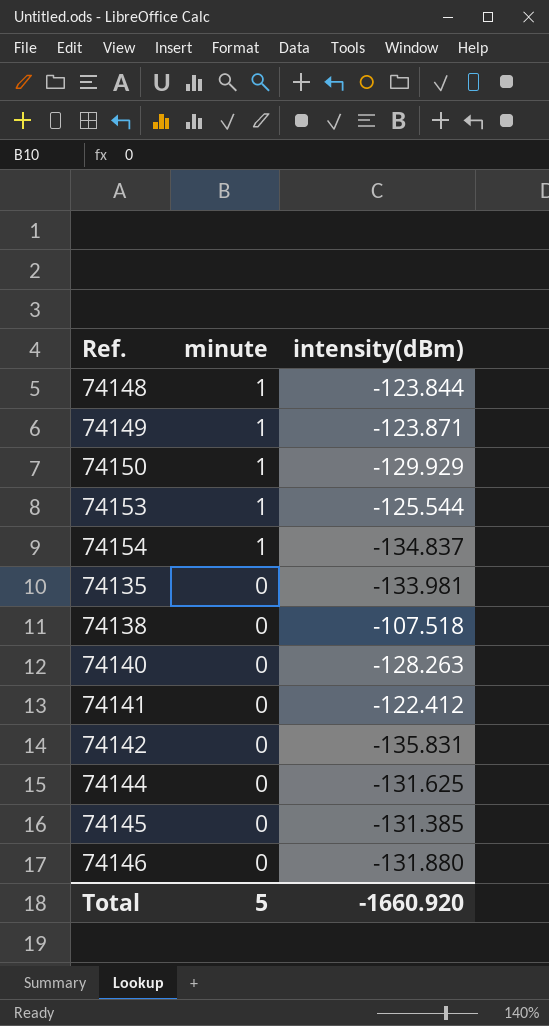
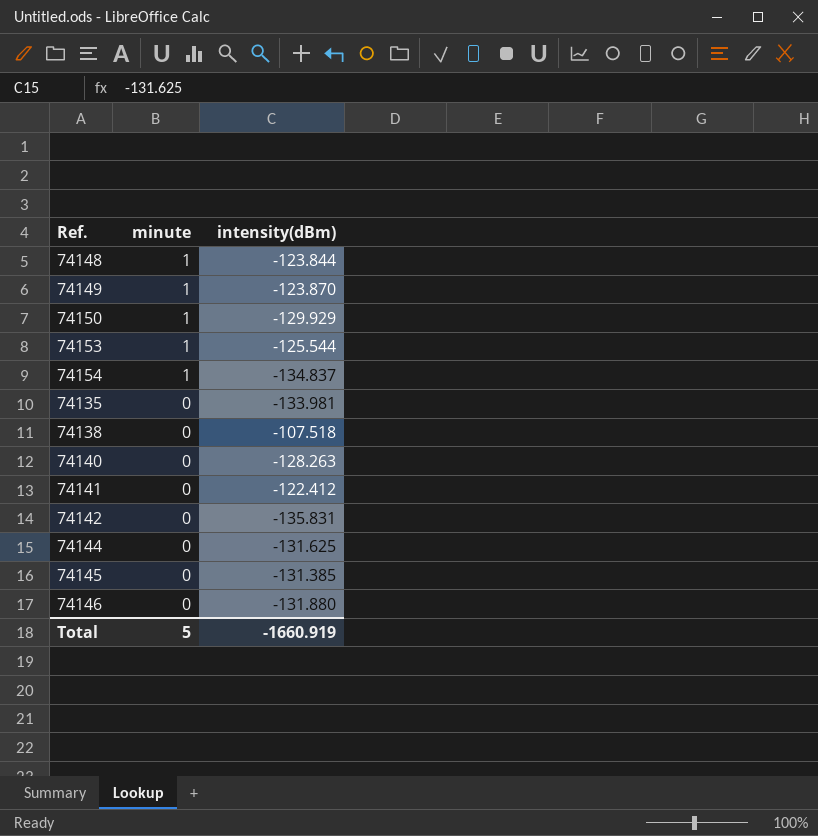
74149 | intensity(dBm): -123.871 -> -123.870
Total | intensity(dBm): -1660.920 -> -1660.919

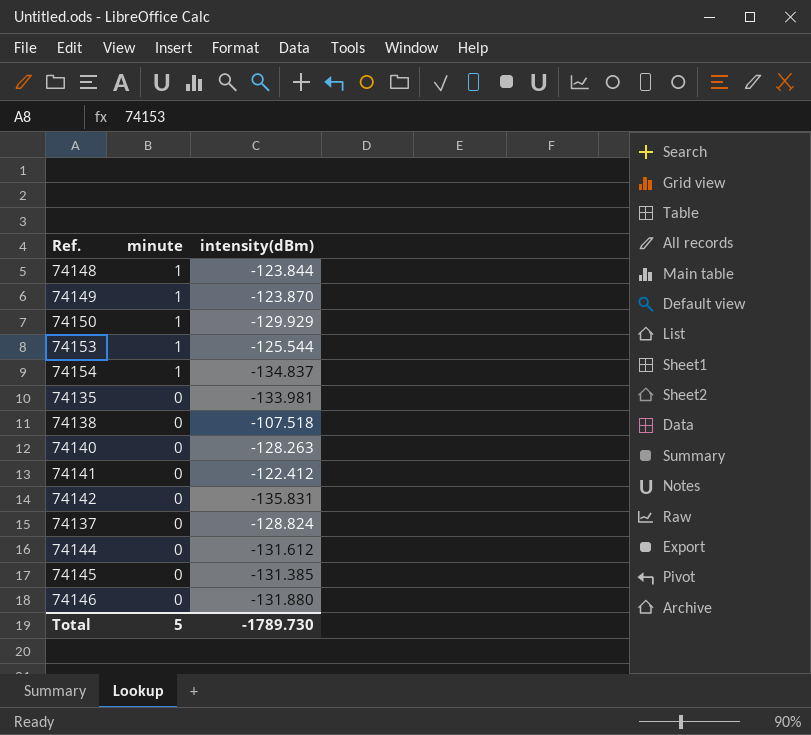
row 74137: none -> 0 | -128.824
74144 | intensity(dBm): -131.625 -> -131.612
Total | intensity(dBm): -1660.919 -> -1789.730

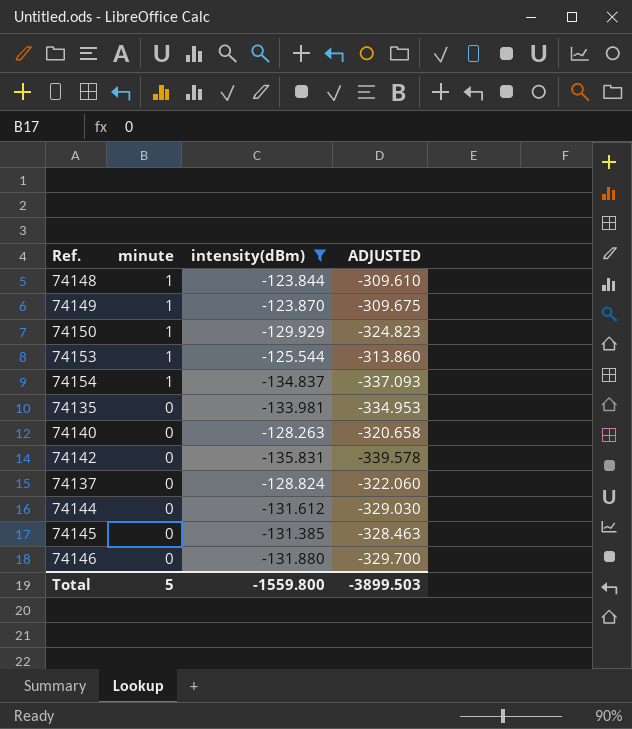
filter: none -> intensity(dBm) <= -123.844
column ADJUSTED | formula: none -> [intensity(dBm)] * 2.5
Total | intensity(dBm): -1789.730 -> -1559.800

